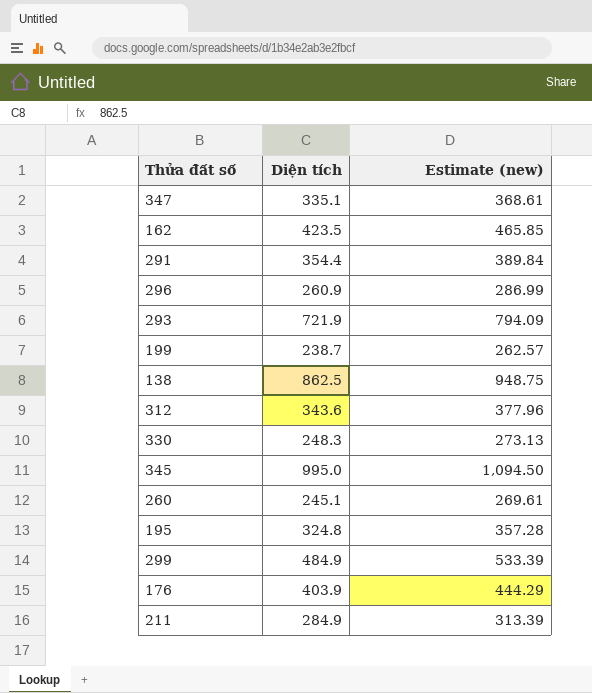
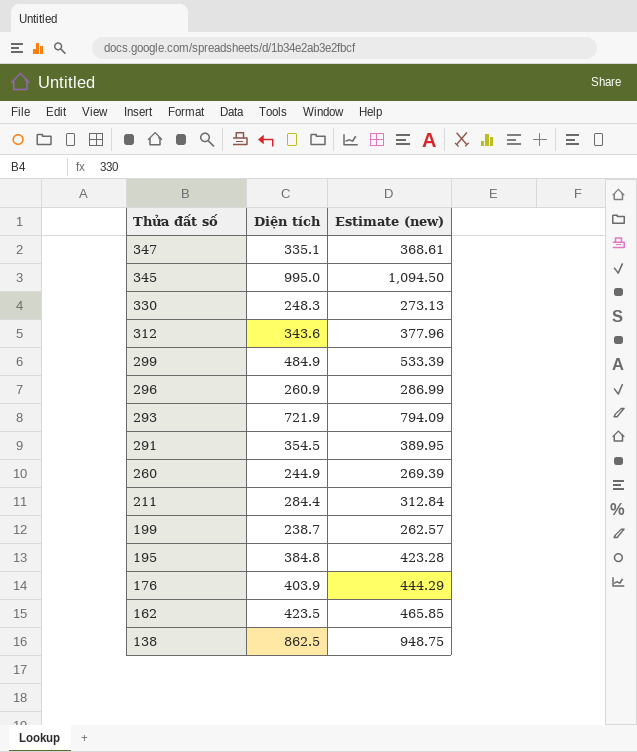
row order: none -> Thửa đất số descending
291 | Diện tích: 354.4 -> 354.5
291 | Estimate (new): 389.84 -> 389.95
260 | Diện tích: 245.1 -> 244.9
260 | Estimate (new): 269.61 -> 269.39
211 | Diện tích: 284.9 -> 284.4
211 | Estimate (new): 313.39 -> 312.84
195 | Diện tích: 324.8 -> 384.8
195 | Estimate (new): 357.28 -> 423.28

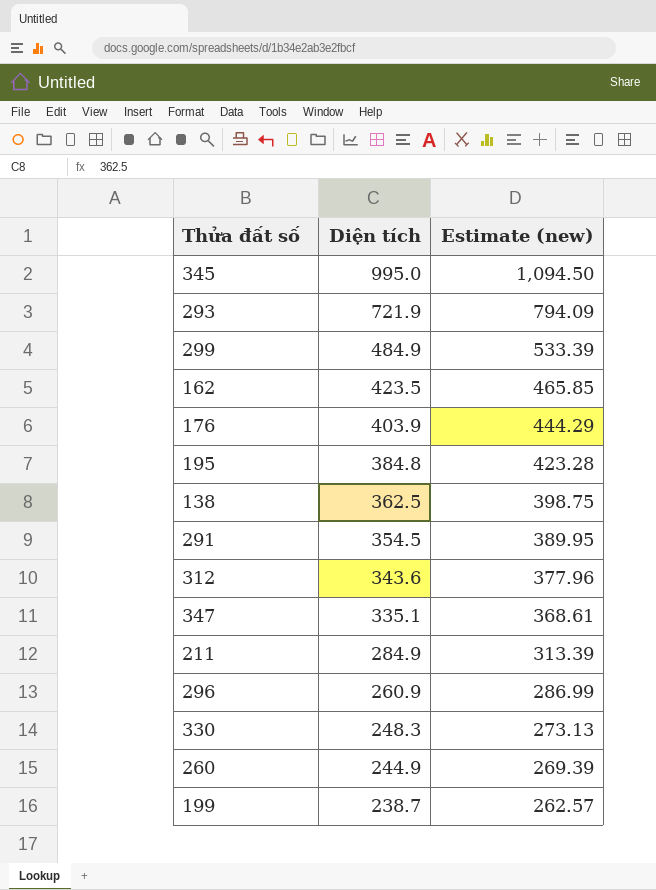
row order: Thửa đất số descending -> Diện tích descending
138 | Diện tích: 862.5 -> 362.5
138 | Estimate (new): 948.75 -> 398.75
211 | Diện tích: 284.4 -> 284.9
211 | Estimate (new): 312.84 -> 313.39

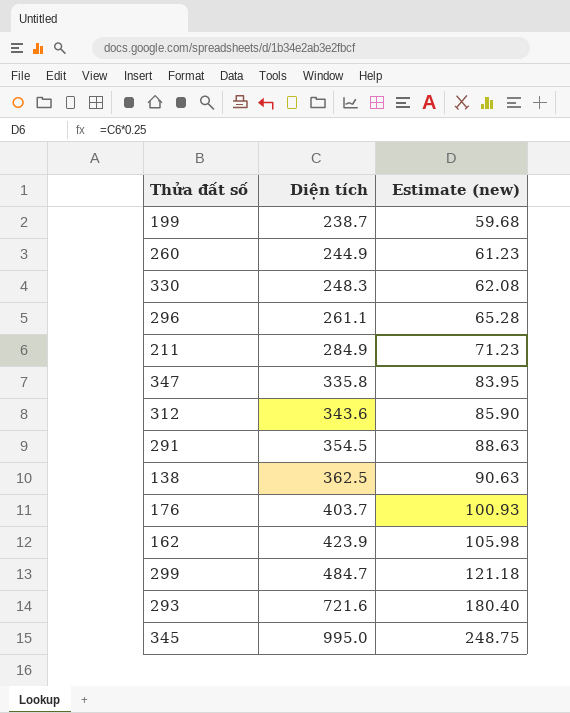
row order: Diện tích descending -> Diện tích ascending
column Estimate (new) | formula: [Diện tích] * 1.1 -> [Diện tích] * 0.25
row 195: 384.8 | 423.28 -> none
296 | Diện tích: 260.9 -> 261.1
347 | Diện tích: 335.1 -> 335.8
176 | Diện tích: 403.9 -> 403.7
162 | Diện tích: 423.5 -> 423.9
299 | Diện tích: 484.9 -> 484.7
293 | Diện tích: 721.9 -> 721.6

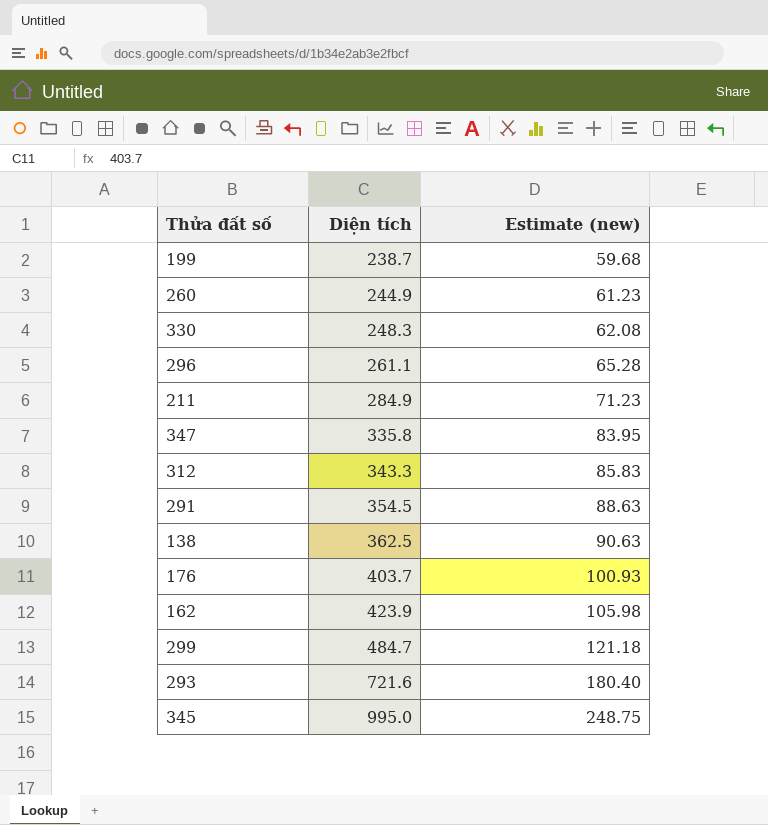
312 | Diện tích: 343.6 -> 343.3
312 | Estimate (new): 85.90 -> 85.83

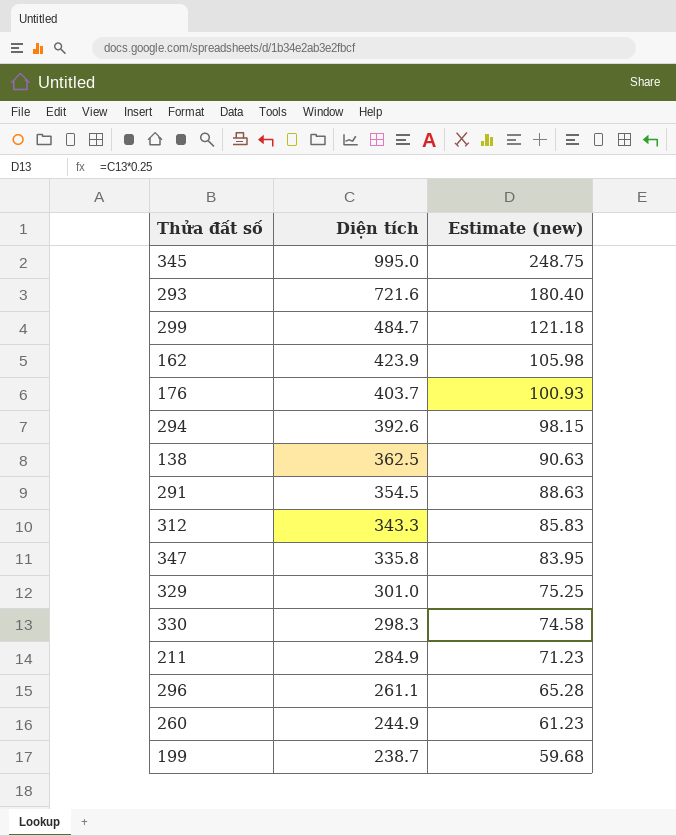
row order: Diện tích ascending -> Diện tích descending
row 294: none -> 392.6 | 98.15
row 329: none -> 301.0 | 75.25
330 | Diện tích: 248.3 -> 298.3
330 | Estimate (new): 62.08 -> 74.58

